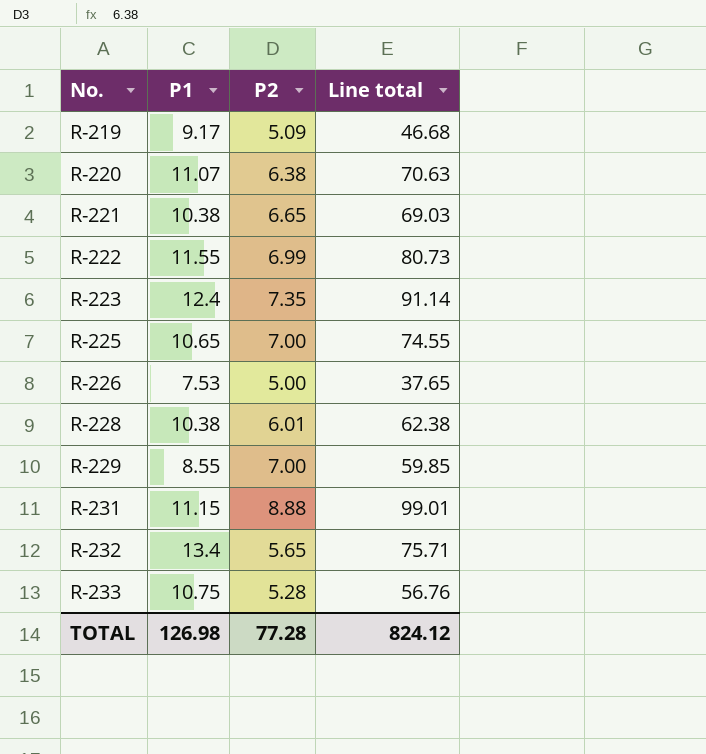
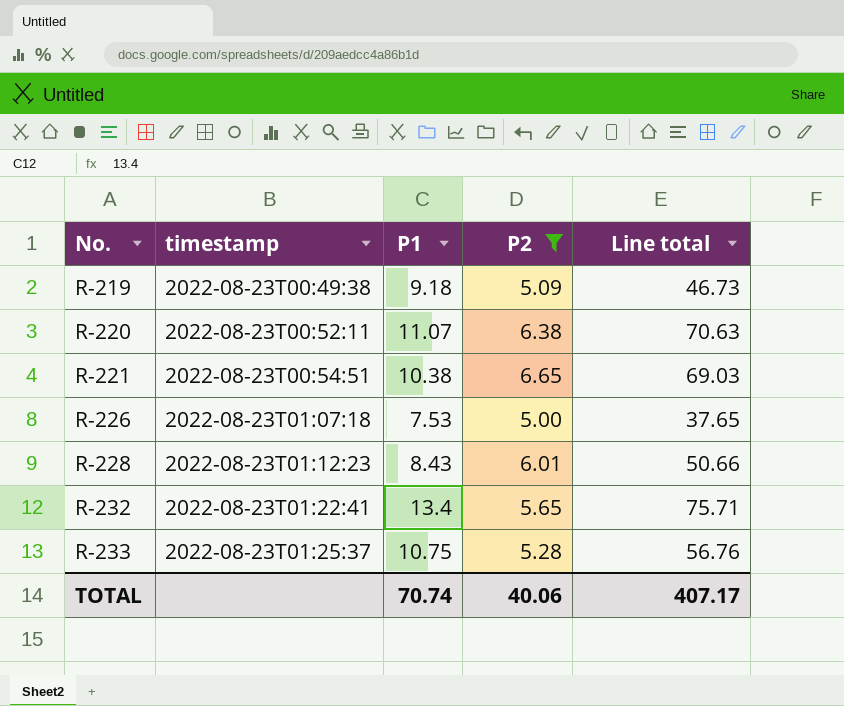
filter: none -> P2 <= 6.65
column timestamp | position: none -> 2
R-219 | P1: 9.17 -> 9.18
R-219 | Line total: 46.68 -> 46.73
R-228 | P1: 10.38 -> 8.43
R-228 | Line total: 62.38 -> 50.66
TOTAL | P1: 126.98 -> 70.74
TOTAL | P2: 77.28 -> 40.06
TOTAL | Line total: 824.12 -> 407.17

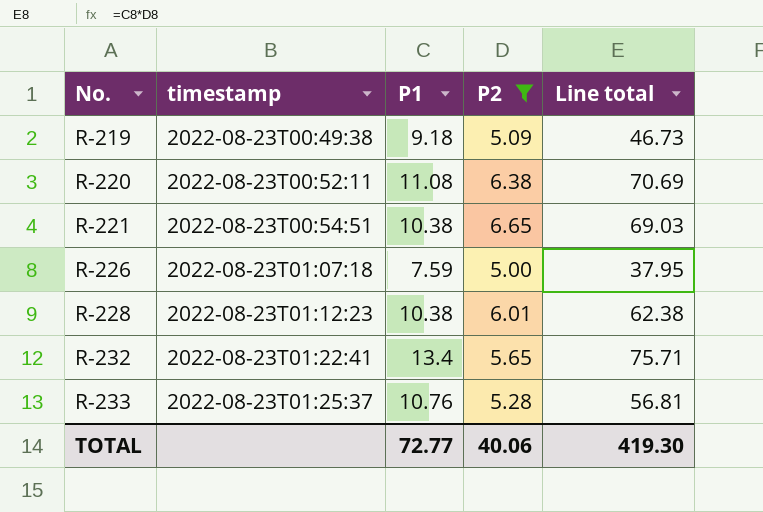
R-220 | P1: 11.07 -> 11.08
R-220 | Line total: 70.63 -> 70.69
R-226 | P1: 7.53 -> 7.59
R-226 | Line total: 37.65 -> 37.95
R-228 | P1: 8.43 -> 10.38
R-228 | Line total: 50.66 -> 62.38
R-233 | P1: 10.75 -> 10.76
R-233 | Line total: 56.76 -> 56.81
TOTAL | P1: 70.74 -> 72.77
TOTAL | Line total: 407.17 -> 419.30

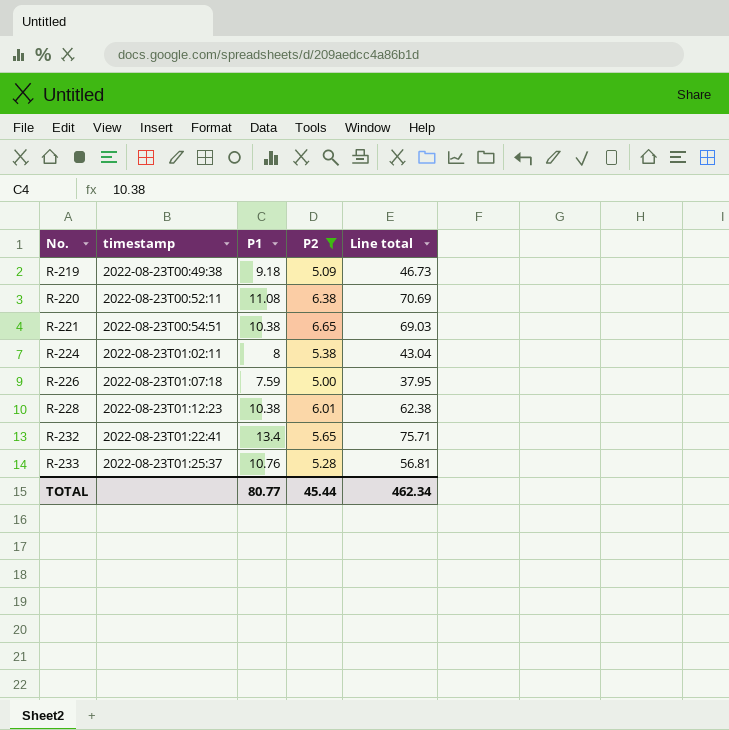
row R-224: none -> 2022-08-23T01:02:11 | 8 | 5.38 | 43.04
TOTAL | P1: 72.77 -> 80.77
TOTAL | P2: 40.06 -> 45.44
TOTAL | Line total: 419.30 -> 462.34

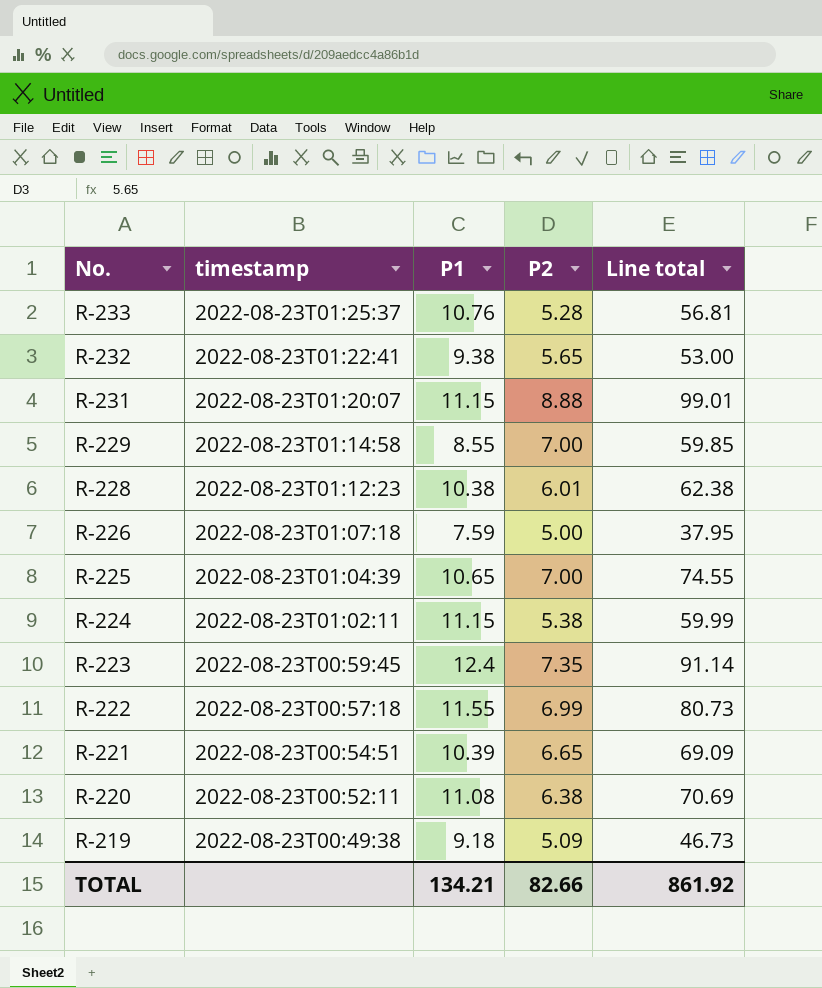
filter: P2 <= 6.65 -> none
row order: No. ascending -> No. descending
R-232 | P1: 13.4 -> 9.38
R-232 | Line total: 75.71 -> 53.00
R-224 | P1: 8 -> 11.15
R-224 | Line total: 43.04 -> 59.99
R-221 | P1: 10.38 -> 10.39
R-221 | Line total: 69.03 -> 69.09
TOTAL | P1: 80.77 -> 134.21
TOTAL | P2: 45.44 -> 82.66
TOTAL | Line total: 462.34 -> 861.92

